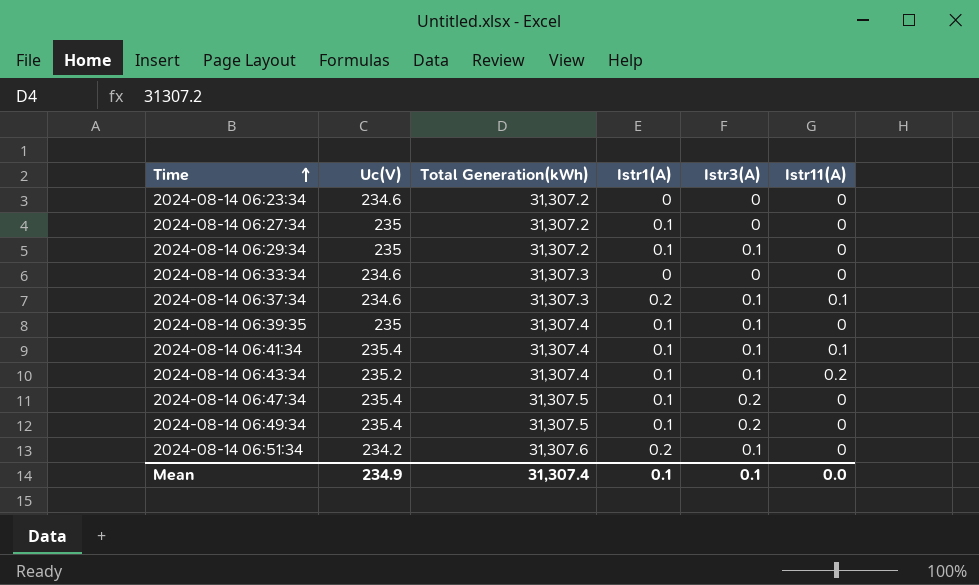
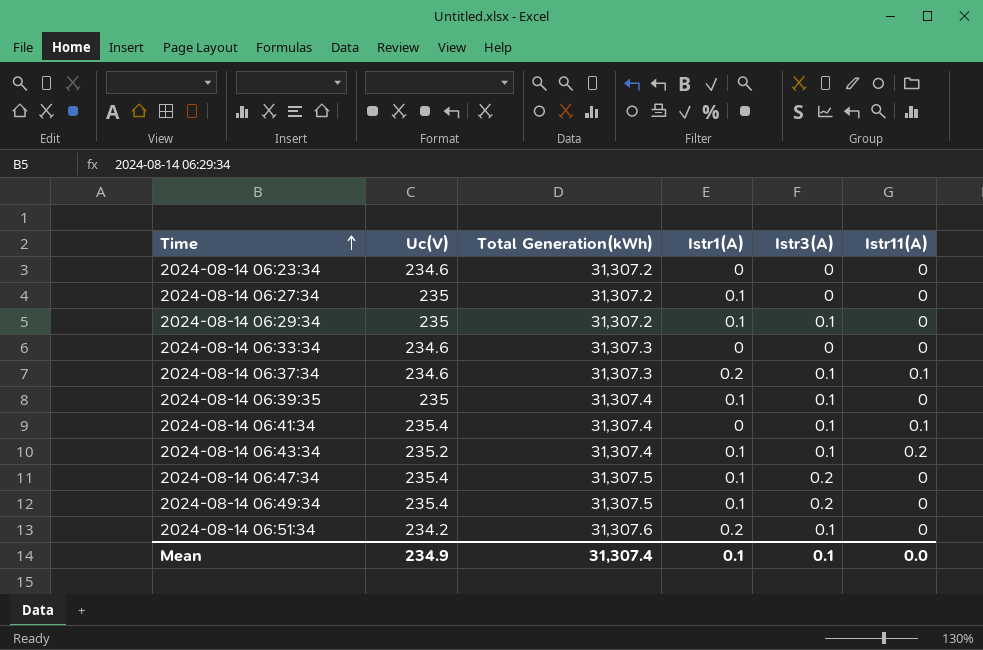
2024-08-14 06:41:34 | Istr1(A): 0.1 -> 0

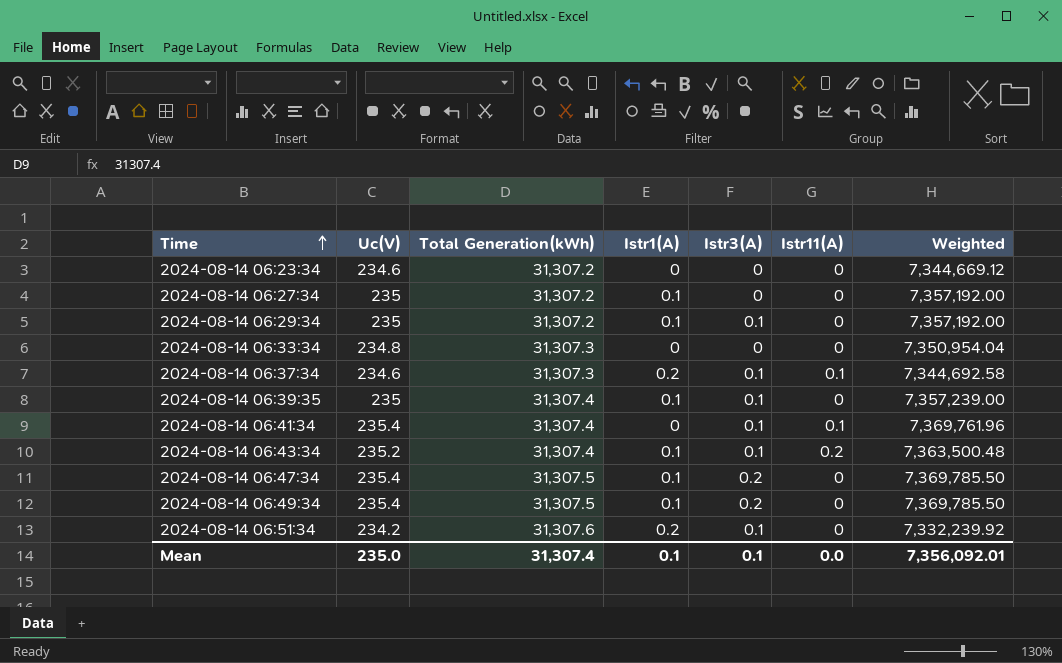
column Weighted | formula: none -> [Uc(V)] * [Total Generation(kWh)]
2024-08-14 06:33:34 | Uc(V): 234.6 -> 234.8
Mean | Uc(V): 234.9 -> 235.0

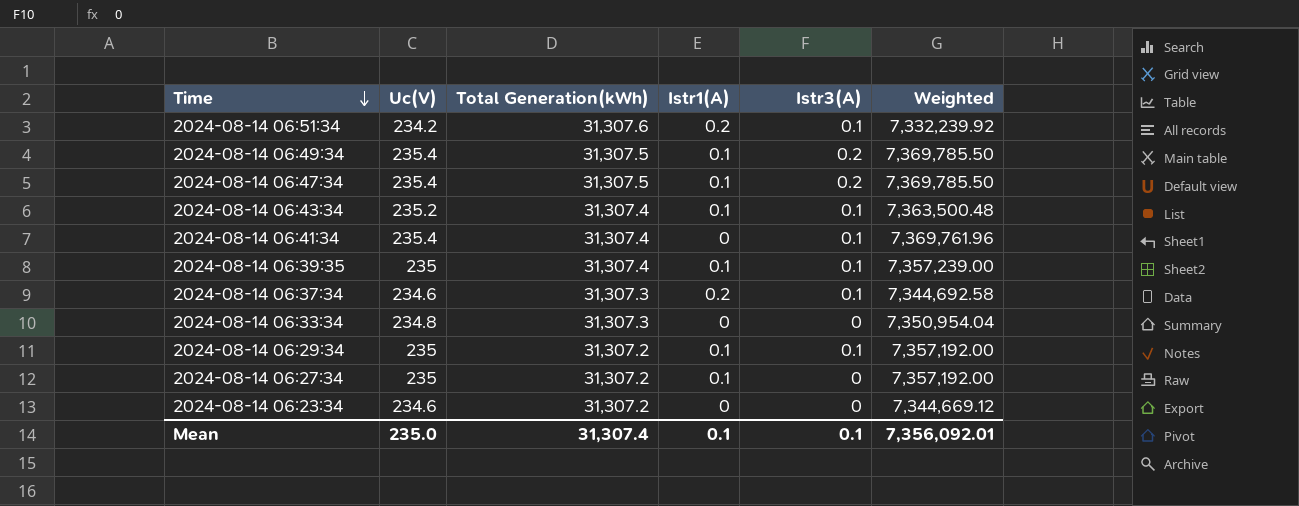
row order: Time ascending -> Time descending
column Istr11(A) | position: 6 -> none

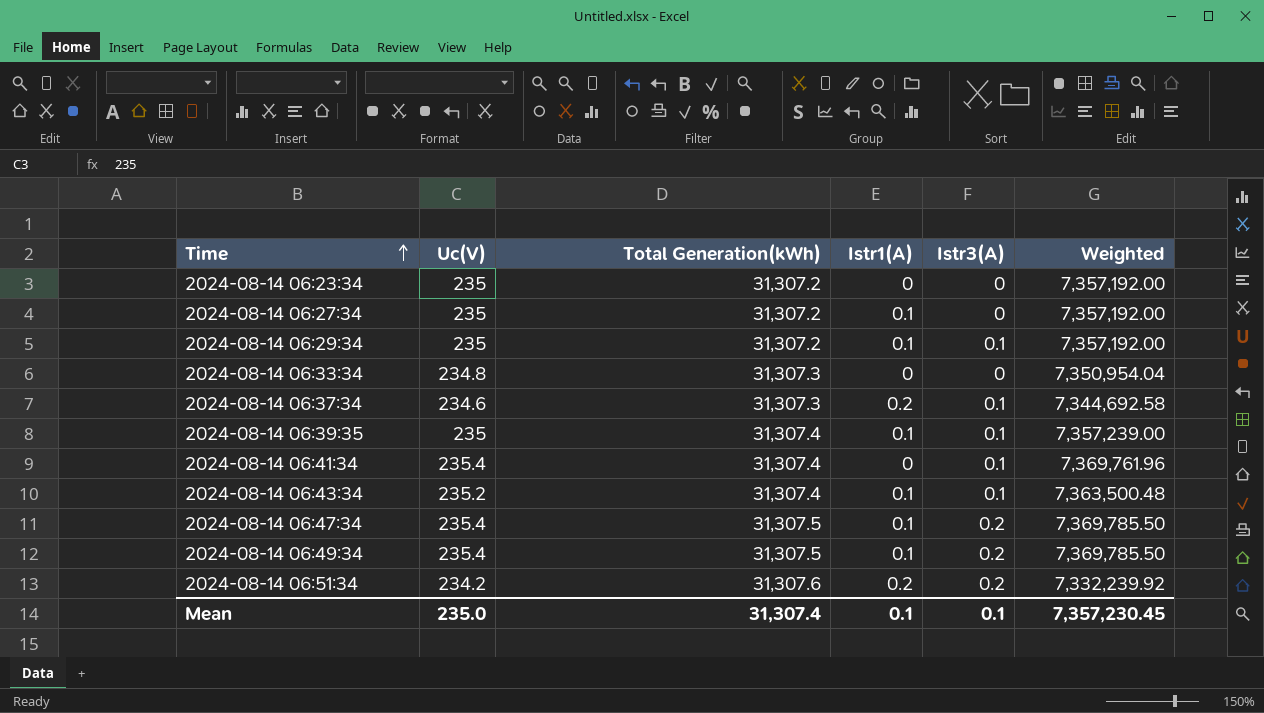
row order: Time descending -> Time ascending
2024-08-14 06:23:34 | Uc(V): 234.6 -> 235
2024-08-14 06:23:34 | Weighted: 7,344,669.12 -> 7,357,192.00
2024-08-14 06:51:34 | Istr3(A): 0.1 -> 0.2
Mean | Weighted: 7,356,092.01 -> 7,357,230.45

